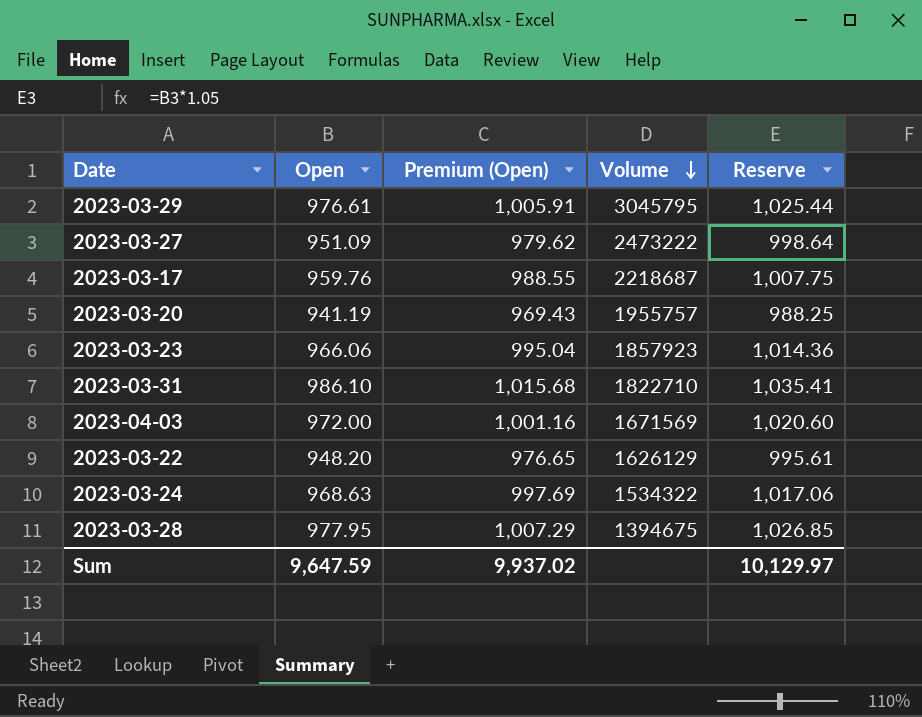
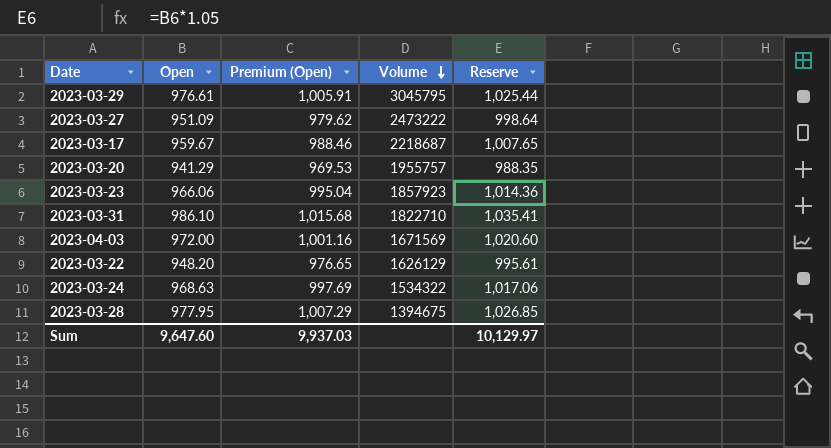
2023-03-17 | Open: 959.76 -> 959.67
2023-03-17 | Premium (Open): 988.55 -> 988.46
2023-03-17 | Reserve: 1,007.75 -> 1,007.65
2023-03-20 | Open: 941.19 -> 941.29
2023-03-20 | Premium (Open): 969.43 -> 969.53
2023-03-20 | Reserve: 988.25 -> 988.35
Sum | Open: 9,647.59 -> 9,647.60
Sum | Premium (Open): 9,937.02 -> 9,937.03

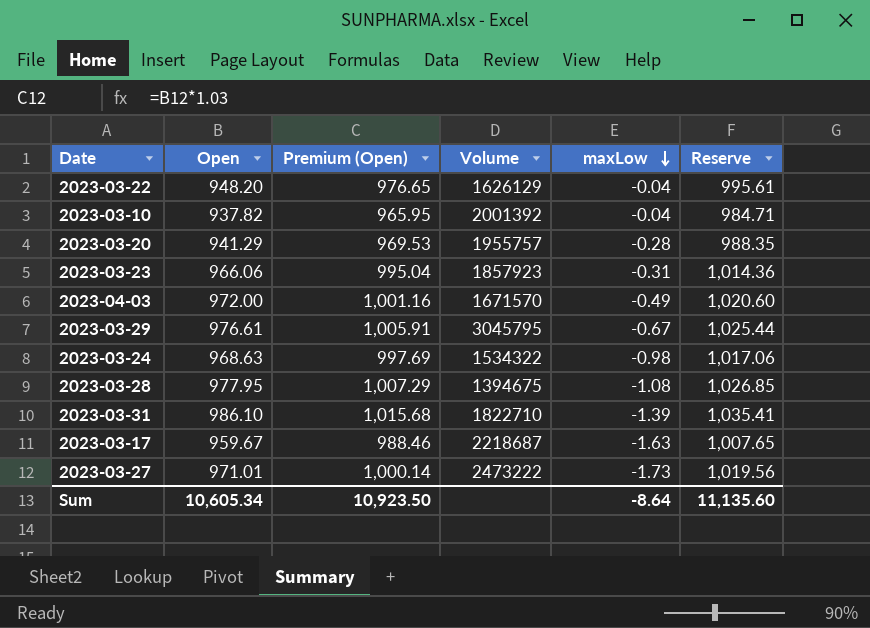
row order: Volume descending -> maxLow descending
column maxLow | position: none -> 5
row 2023-03-10: none -> 937.82 | 965.95 | 2001392 | -0.04 | 984.71
2023-04-03 | Volume: 1671569 -> 1671570
2023-03-27 | Open: 951.09 -> 971.01
2023-03-27 | Premium (Open): 979.62 -> 1,000.14
2023-03-27 | Reserve: 998.64 -> 1,019.56
Sum | Open: 9,647.60 -> 10,605.34
Sum | Premium (Open): 9,937.03 -> 10,923.50
Sum | Reserve: 10,129.97 -> 11,135.60

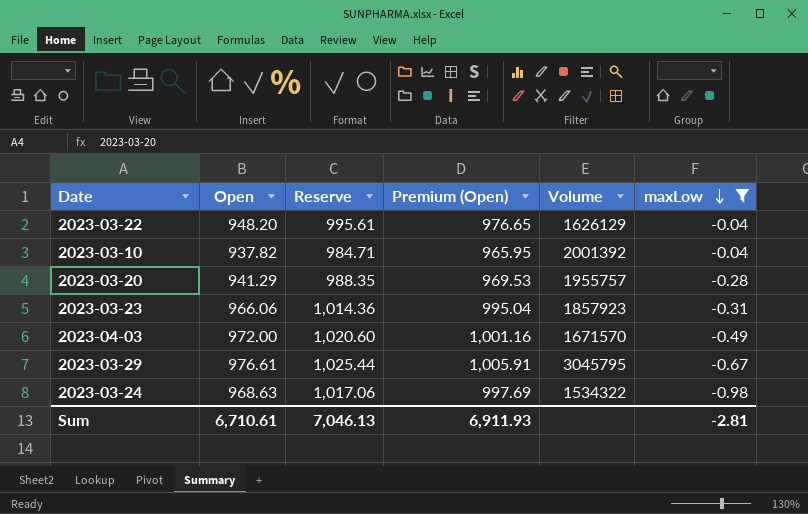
filter: none -> maxLow >= -0.98
column Reserve | position: 6 -> 3
Sum | Open: 10,605.34 -> 6,710.61
Sum | Reserve: 11,135.60 -> 7,046.13
Sum | Premium (Open): 10,923.50 -> 6,911.93
Sum | maxLow: -8.64 -> -2.81

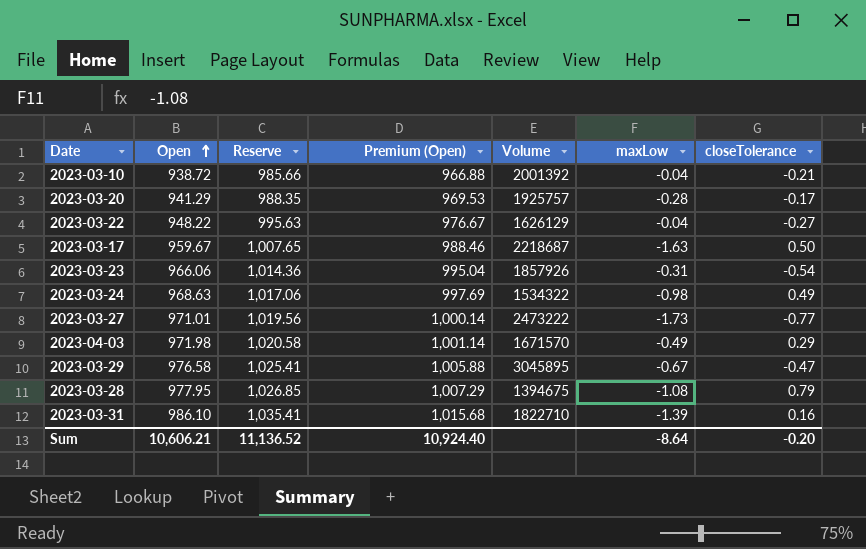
filter: maxLow >= -0.98 -> none
row order: maxLow descending -> Open ascending
column closeTolerance | position: none -> 7
2023-03-10 | Open: 937.82 -> 938.72
2023-03-10 | Reserve: 984.71 -> 985.66
2023-03-10 | Premium (Open): 965.95 -> 966.88
2023-03-20 | Volume: 1955757 -> 1925757
2023-03-22 | Open: 948.20 -> 948.22
2023-03-22 | Reserve: 995.61 -> 995.63
2023-03-22 | Premium (Open): 976.65 -> 976.67
2023-03-23 | Volume: 1857923 -> 1857926
2023-04-03 | Open: 972.00 -> 971.98
2023-04-03 | Reserve: 1,020.60 -> 1,020.58
2023-04-03 | Premium (Open): 1,001.16 -> 1,001.14
2023-03-29 | Open: 976.61 -> 976.58
2023-03-29 | Reserve: 1,025.44 -> 1,025.41
2023-03-29 | Premium (Open): 1,005.91 -> 1,005.88
2023-03-29 | Volume: 3045795 -> 3045895
Sum | Open: 6,710.61 -> 10,606.21
Sum | Reserve: 7,046.13 -> 11,136.52
Sum | Premium (Open): 6,911.93 -> 10,924.40
Sum | maxLow: -2.81 -> -8.64

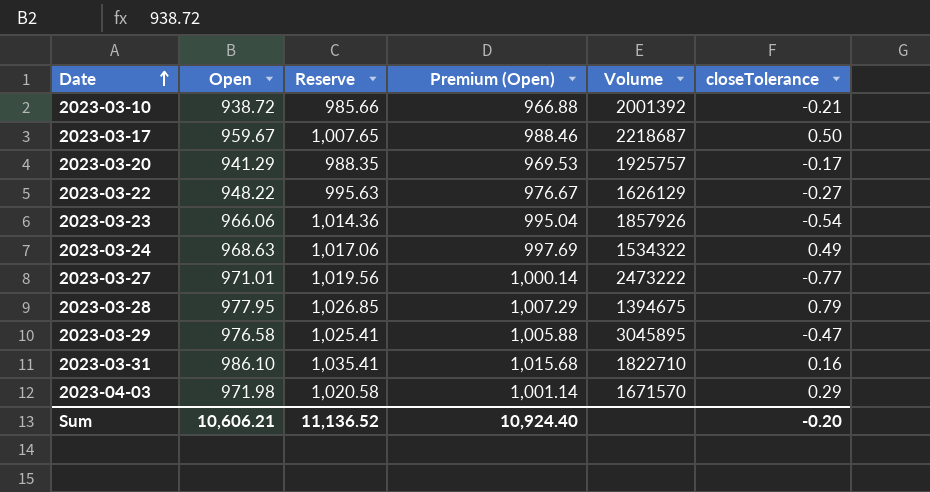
row order: Open ascending -> Date ascending
column maxLow | position: 6 -> none

